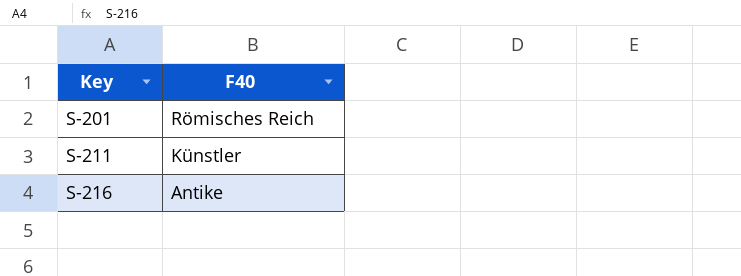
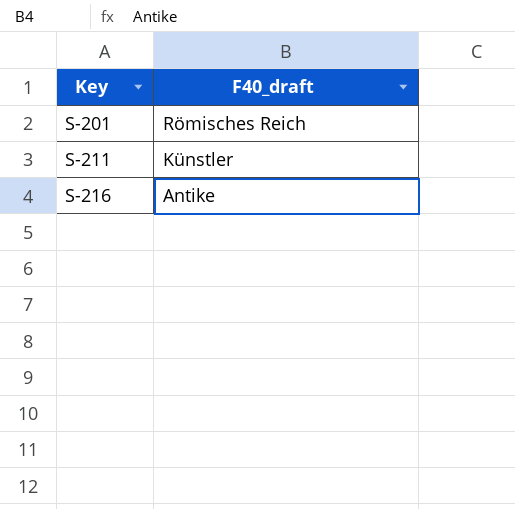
column name: F40 -> F40_draft

